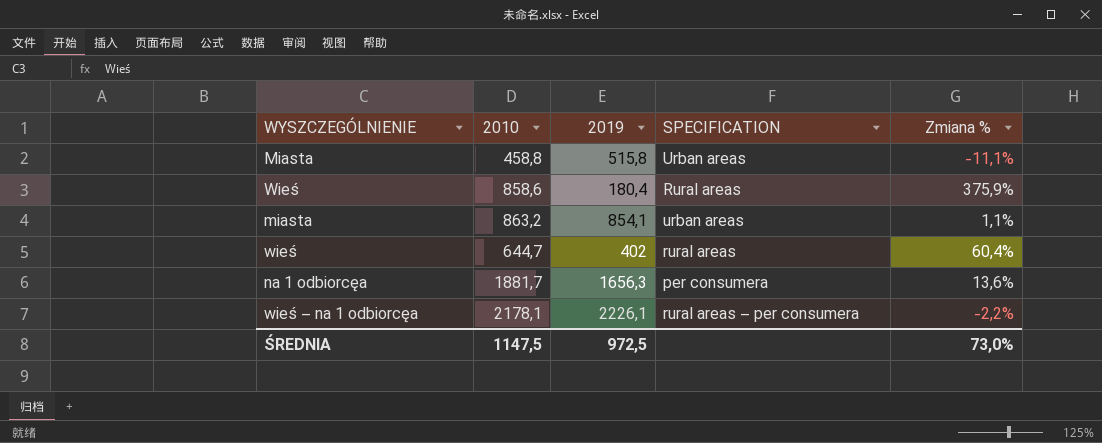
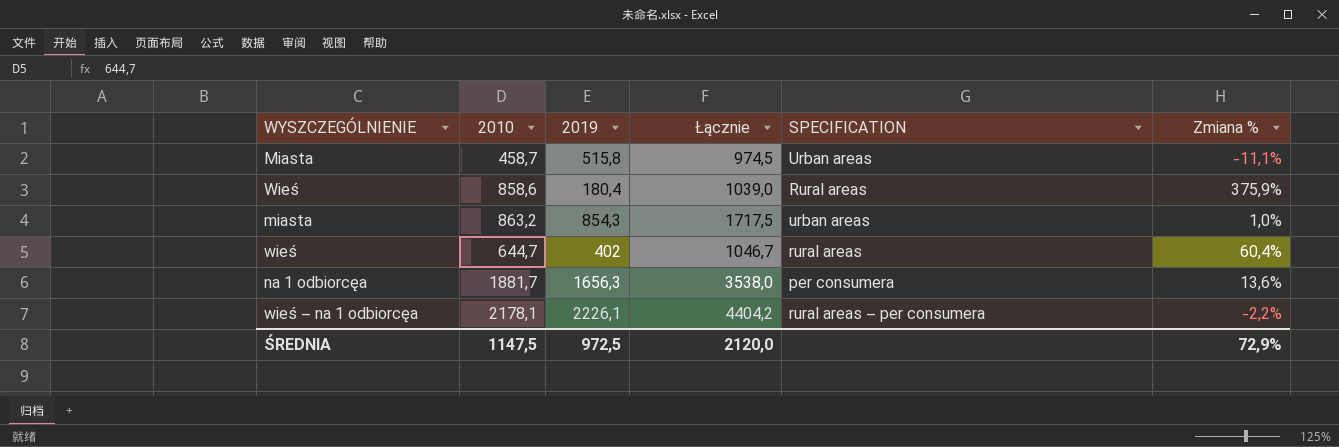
column Łącznie | formula: none -> [2010] + [2019]
Miasta | 2010: 458,8 -> 458,7
miasta | 2019: 854,1 -> 854,3
miasta | Zmiana %: 1,1% -> 1,0%
ŚREDNIA | Zmiana %: 73,0% -> 72,9%

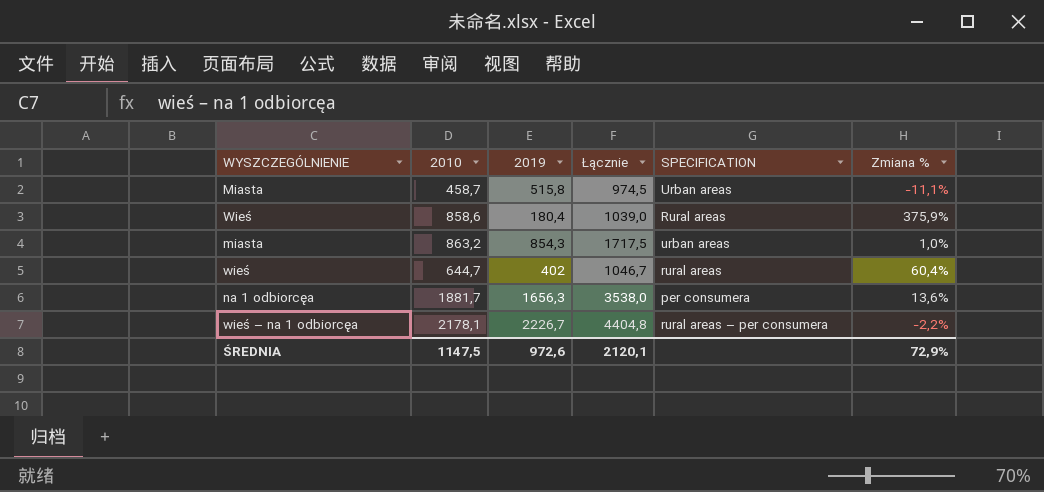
wieś – na 1 odbiorcęa | 2019: 2226,1 -> 2226,7
wieś – na 1 odbiorcęa | Łącznie: 4404,2 -> 4404,8
ŚREDNIA | 2019: 972,5 -> 972,6
ŚREDNIA | Łącznie: 2120,0 -> 2120,1

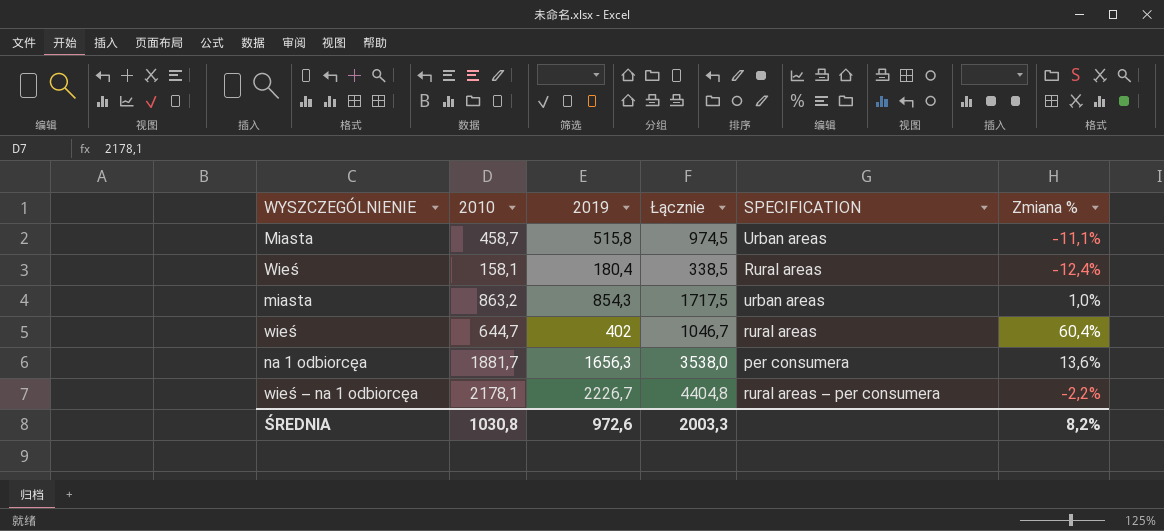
Wieś | 2010: 858,6 -> 158,1
Wieś | Łącznie: 1039,0 -> 338,5
Wieś | Zmiana %: 375,9% -> -12,4%
ŚREDNIA | 2010: 1147,5 -> 1030,8
ŚREDNIA | Łącznie: 2120,1 -> 2003,3
ŚREDNIA | Zmiana %: 72,9% -> 8,2%

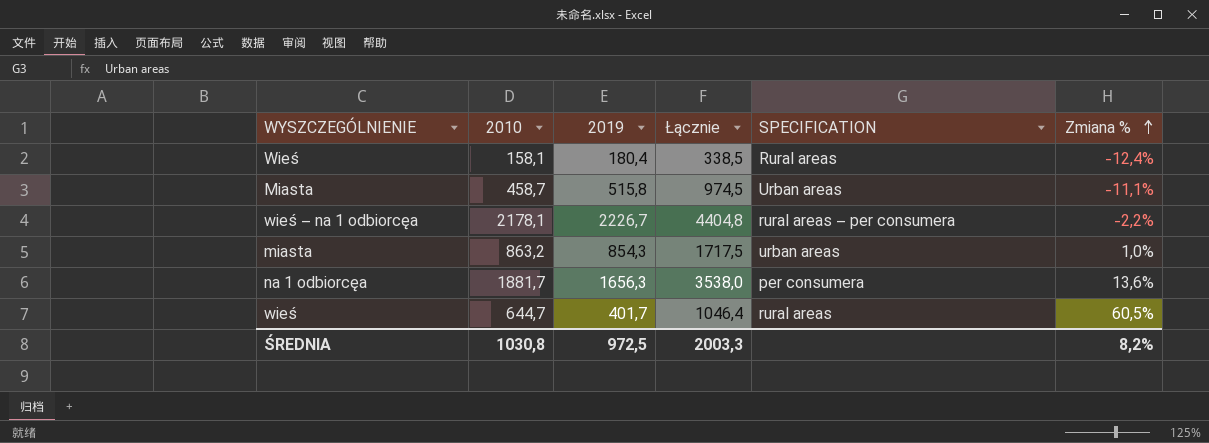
row order: none -> Zmiana % ascending
wieś | 2019: 402 -> 401,7
wieś | Łącznie: 1046,7 -> 1046,4
wieś | Zmiana %: 60,4% -> 60,5%
ŚREDNIA | 2019: 972,6 -> 972,5

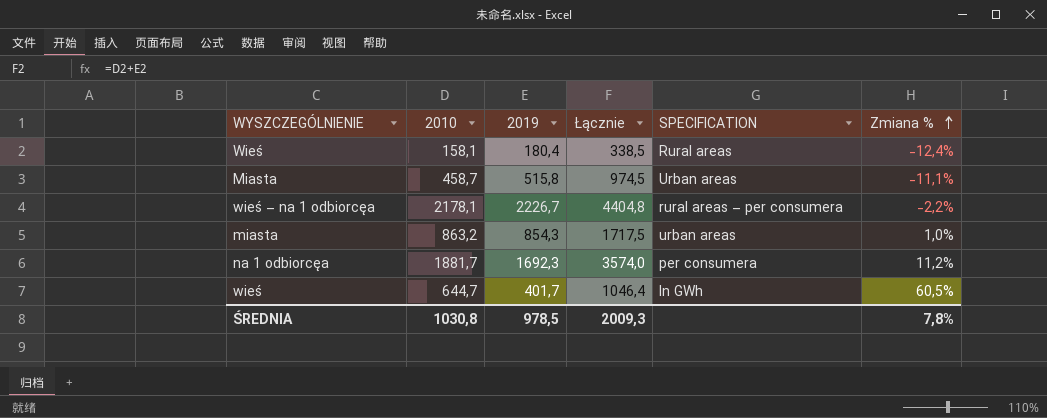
na 1 odbiorcęa | 2019: 1656,3 -> 1692,3
na 1 odbiorcęa | Łącznie: 3538,0 -> 3574,0
na 1 odbiorcęa | Zmiana %: 13,6% -> 11,2%
wieś | SPECIFICATION: rural areas -> In GWh
ŚREDNIA | 2019: 972,5 -> 978,5
ŚREDNIA | Łącznie: 2003,3 -> 2009,3
ŚREDNIA | Zmiana %: 8,2% -> 7,8%

